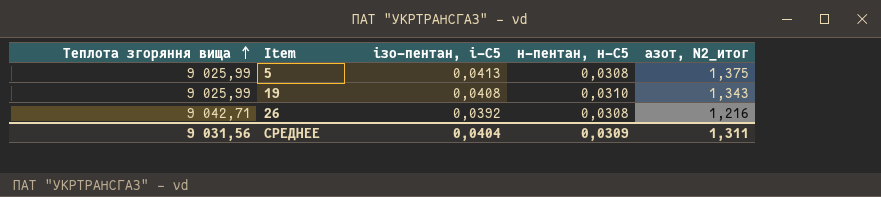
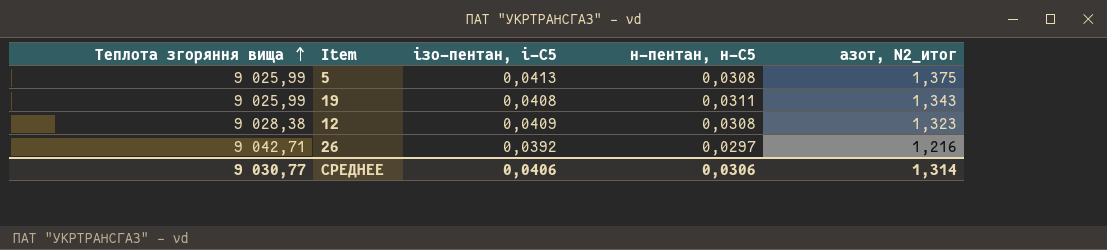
19 | н-пентан, н-С5: 0,0310 -> 0,0311
row 12: none -> 9 028,38 | 0,0409 | 0,0308 | 1,323
26 | н-пентан, н-С5: 0,0308 -> 0,0297
СРЕДНЕЕ | Теплота згоряння вища: 9 031,56 -> 9 030,77
СРЕДНЕЕ | ізо-пентан, і-С5: 0,0404 -> 0,0406
СРЕДНЕЕ | н-пентан, н-С5: 0,0309 -> 0,0306
СРЕДНЕЕ | азот, N2_итог: 1,311 -> 1,314

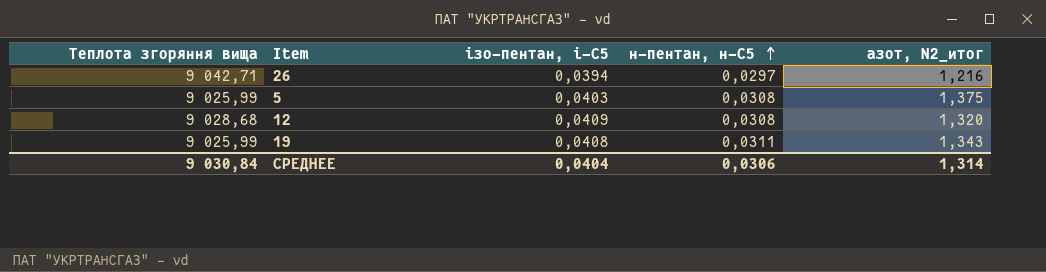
row order: Теплота згоряння вища ascending -> н-пентан, н-С5 ascending
26 | ізо-пентан, і-С5: 0,0392 -> 0,0394
5 | ізо-пентан, і-С5: 0,0413 -> 0,0403
12 | Теплота згоряння вища: 9 028,38 -> 9 028,68
12 | азот, N2_итог: 1,323 -> 1,320
СРЕДНЕЕ | Теплота згоряння вища: 9 030,77 -> 9 030,84
СРЕДНЕЕ | ізо-пентан, і-С5: 0,0406 -> 0,0404

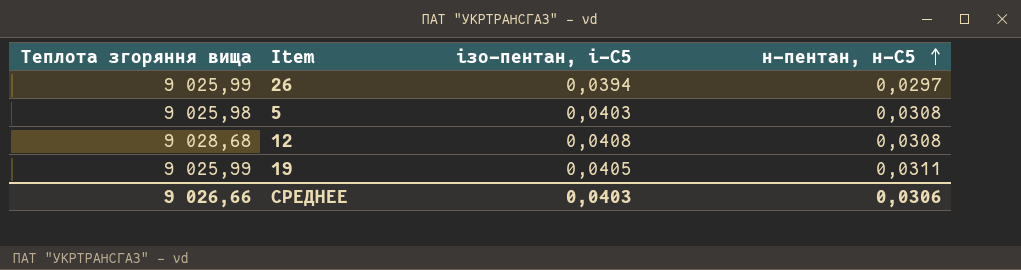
column азот, N2_итог | position: 5 -> none
26 | Теплота згоряння вища: 9 042,71 -> 9 025,99
5 | Теплота згоряння вища: 9 025,99 -> 9 025,98
12 | ізо-пентан, і-С5: 0,0409 -> 0,0408
19 | ізо-пентан, і-С5: 0,0408 -> 0,0405
СРЕДНЕЕ | Теплота згоряння вища: 9 030,84 -> 9 026,66
СРЕДНЕЕ | ізо-пентан, і-С5: 0,0404 -> 0,0403

